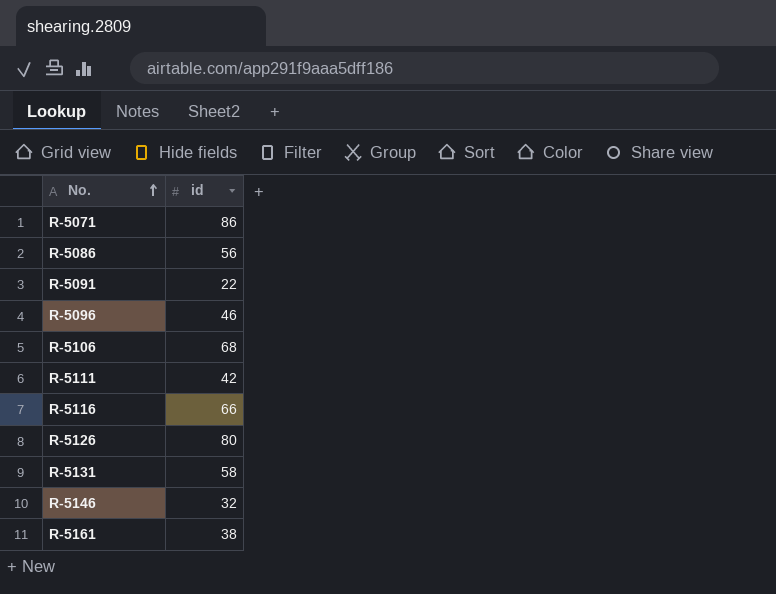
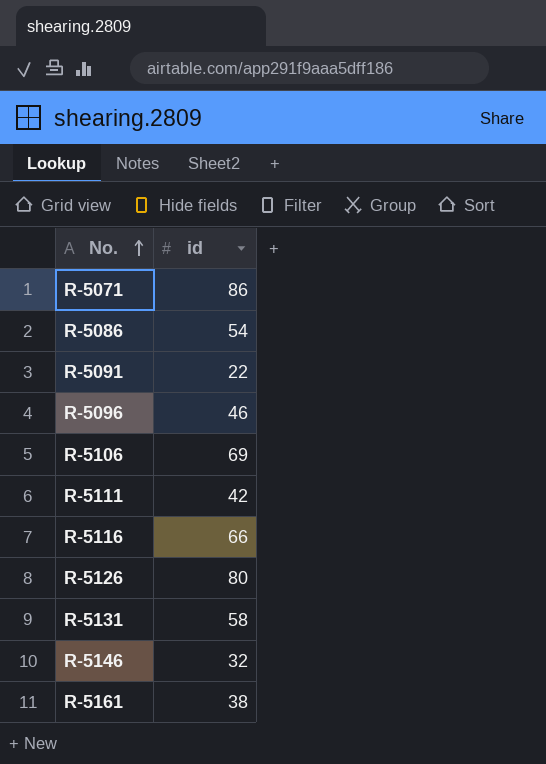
R-5086 | id: 56 -> 54
R-5106 | id: 68 -> 69

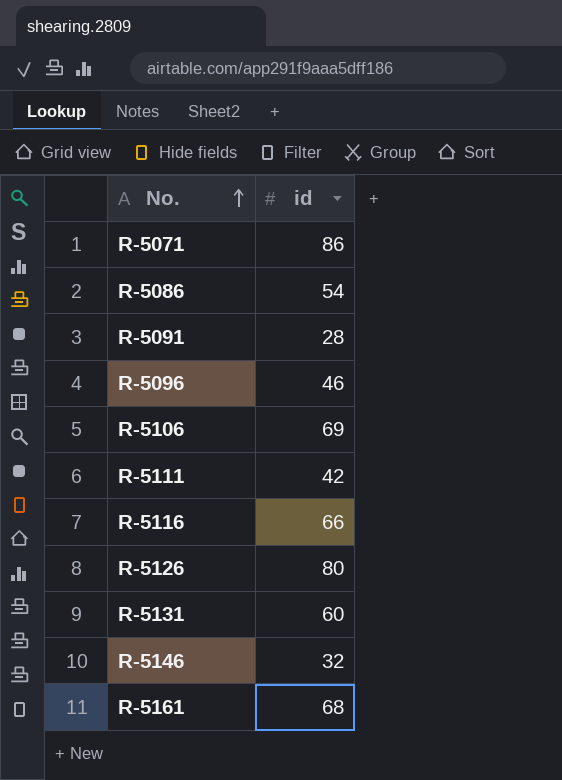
R-5091 | id: 22 -> 28
R-5131 | id: 58 -> 60
R-5161 | id: 38 -> 68

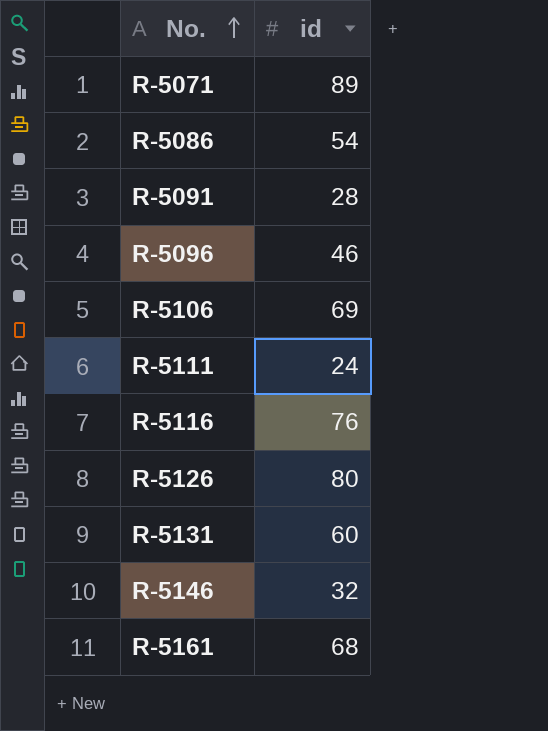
R-5071 | id: 86 -> 89
R-5111 | id: 42 -> 24
R-5116 | id: 66 -> 76

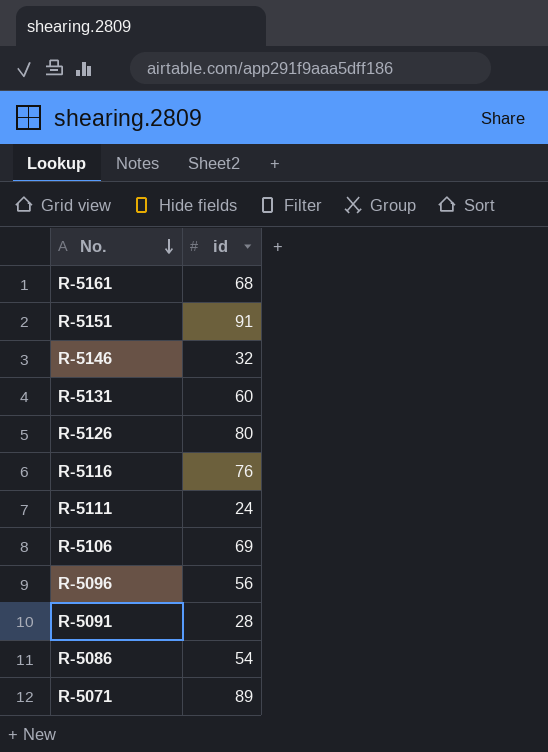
row order: No. ascending -> No. descending
row R-5151: none -> 91
R-5096 | id: 46 -> 56

